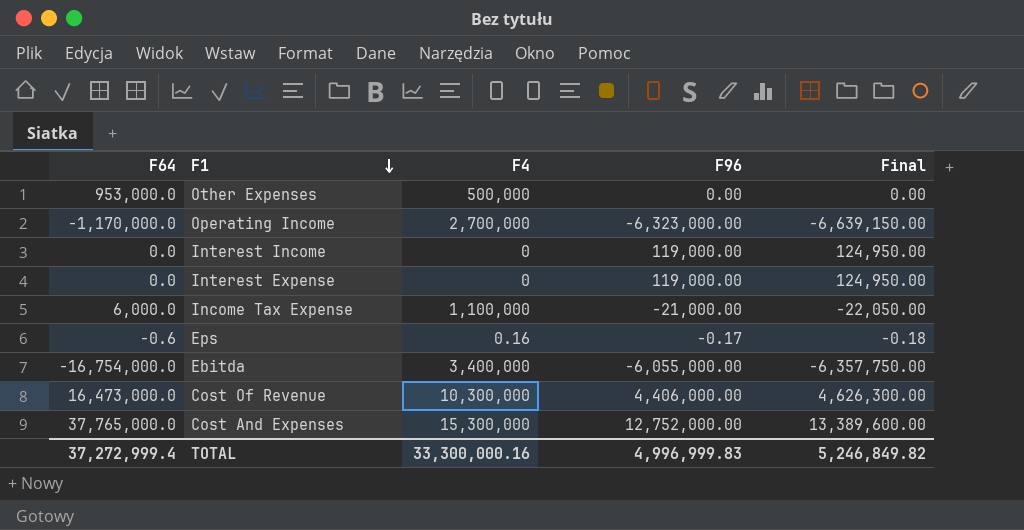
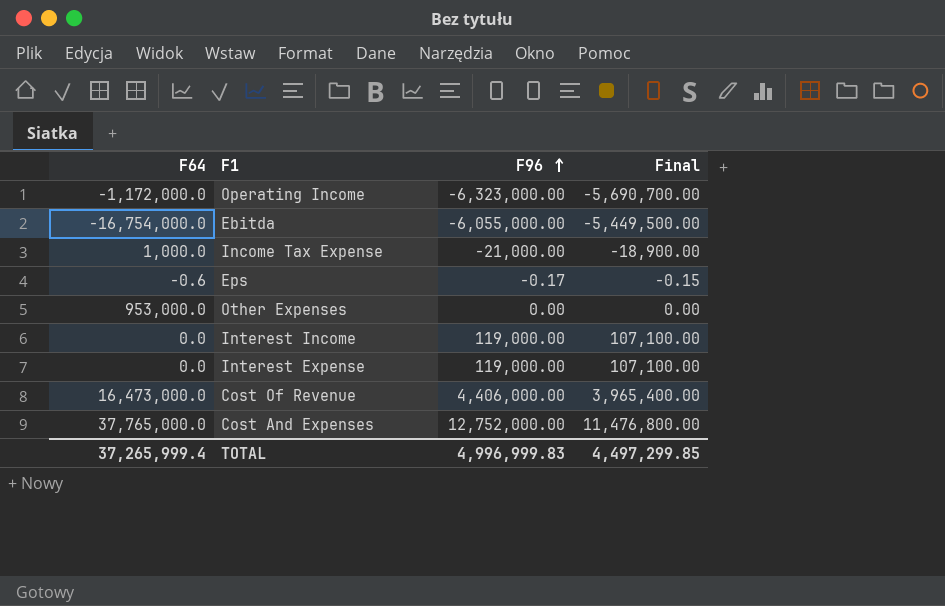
row order: F1 descending -> F96 ascending
column F4 | position: 3 -> none
column Final | formula: [F96] * 1.05 -> [F96] * 0.9
Operating Income | F64: -1,170,000.0 -> -1,172,000.0
Income Tax Expense | F64: 6,000.0 -> 1,000.0
TOTAL | F64: 37,272,999.4 -> 37,265,999.4
TOTAL | Final: 5,246,849.82 -> 4,497,299.85

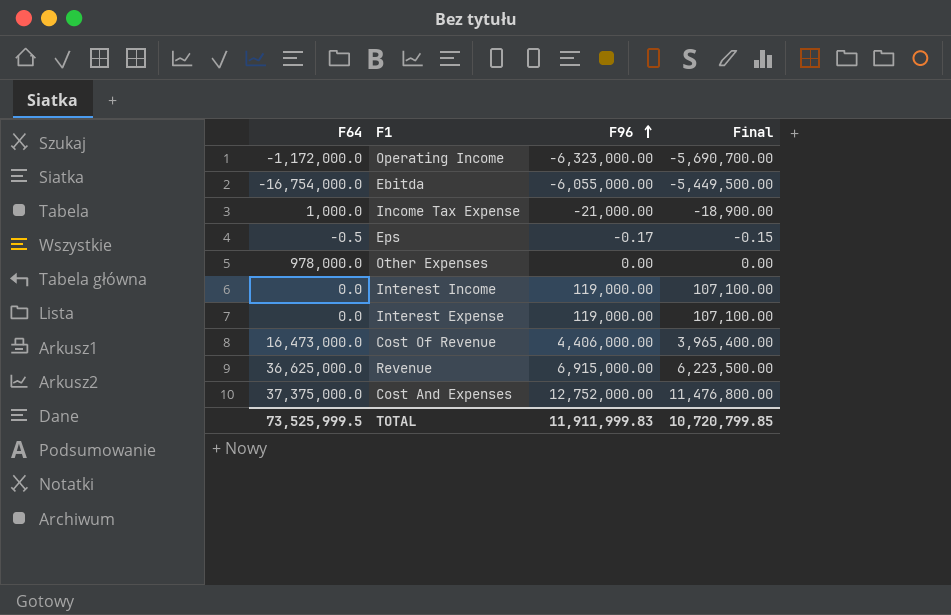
Eps | F64: -0.6 -> -0.5
Other Expenses | F64: 953,000.0 -> 978,000.0
row Revenue: none -> 36,625,000.0 | 6,915,000.00 | 6,223,500.00
Cost And Expenses | F64: 37,765,000.0 -> 37,375,000.0
TOTAL | F64: 37,265,999.4 -> 73,525,999.5
TOTAL | F96: 4,996,999.83 -> 11,911,999.83
TOTAL | Final: 4,497,299.85 -> 10,720,799.85

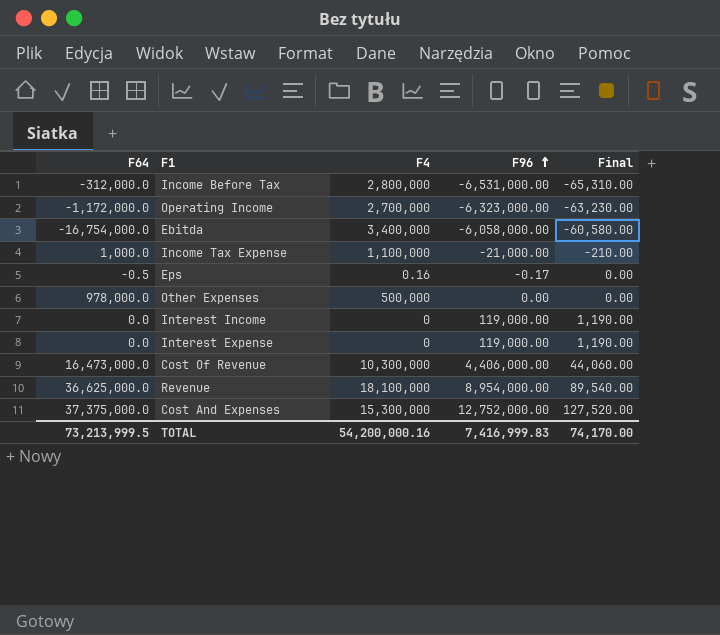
column F4 | position: none -> 3
column Final | formula: [F96] * 0.9 -> [F96] * 0.01
row Income Before Tax: none -> -312,000.0 | 2,800,000 | -6,531,000.00 | -65,310.00
Ebitda | F96: -6,055,000.00 -> -6,058,000.00
Revenue | F96: 6,915,000.00 -> 8,954,000.00
TOTAL | F64: 73,525,999.5 -> 73,213,999.5
TOTAL | F96: 11,911,999.83 -> 7,416,999.83
TOTAL | Final: 10,720,799.85 -> 74,170.00

